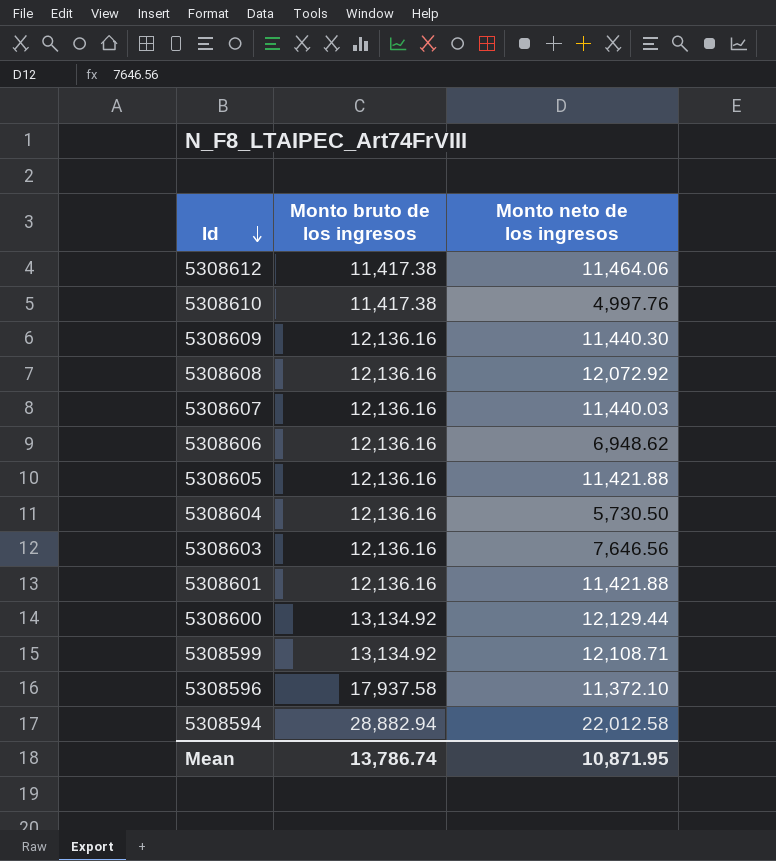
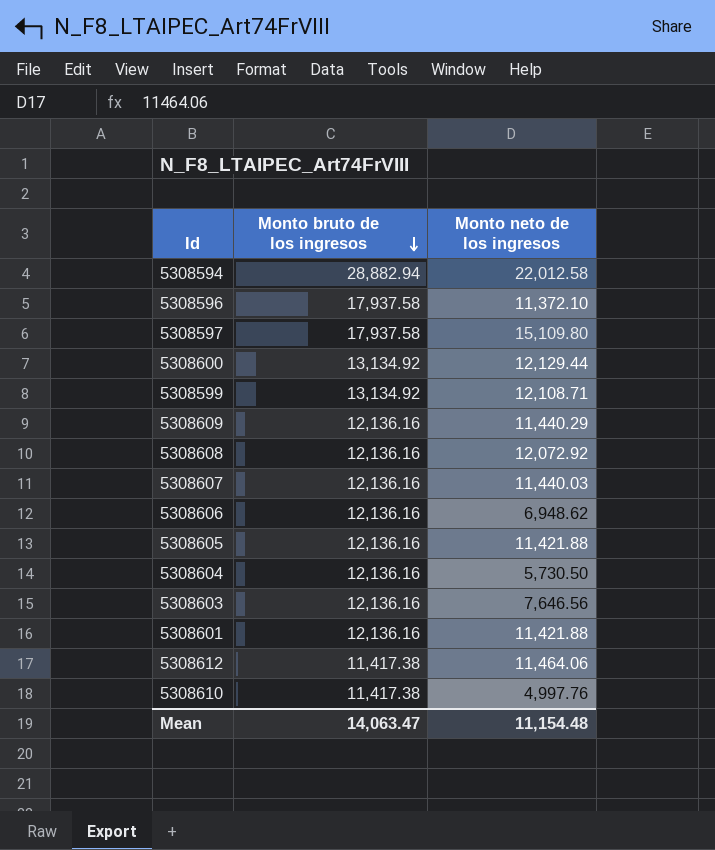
row order: Id descending -> Monto bruto de los ingresos descending
row 5308597: none -> 17,937.58 | 15,109.80
5308609 | Monto neto de los ingresos: 11,440.30 -> 11,440.29
Mean | Monto bruto de los ingresos: 13,786.74 -> 14,063.47
Mean | Monto neto de los ingresos: 10,871.95 -> 11,154.48

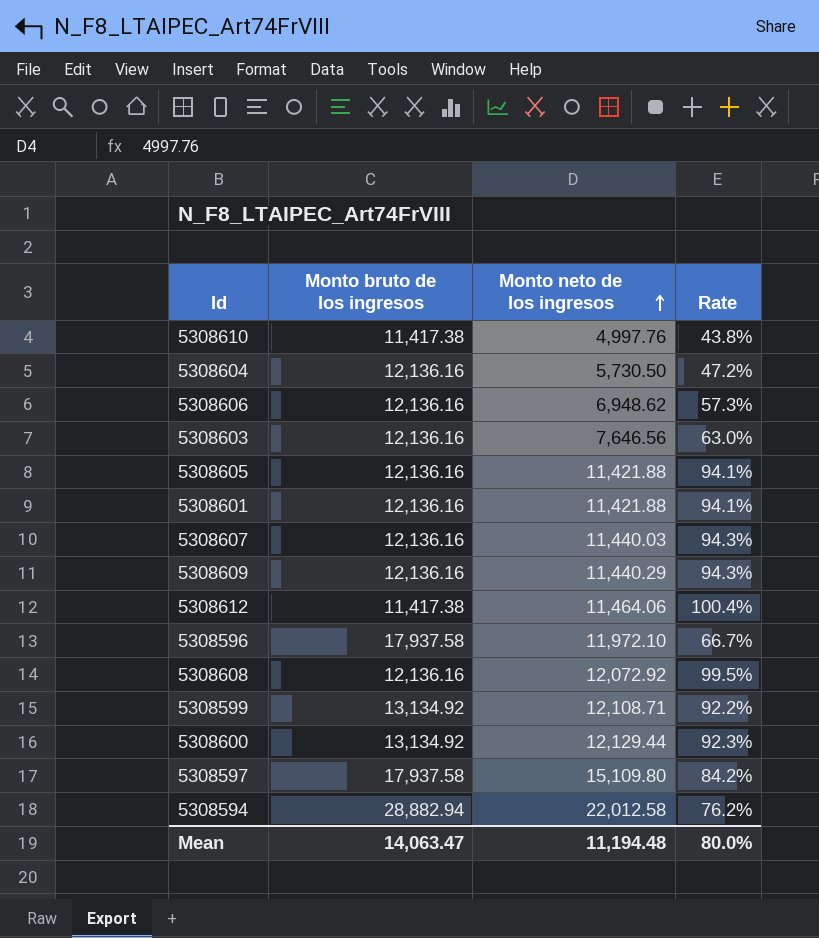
row order: Monto bruto de los ingresos descending -> Monto neto de los ingresos ascending
column Rate | formula: none -> [Monto neto de los ingresos] / [Monto bruto de los ingresos]
5308596 | Monto neto de los ingresos: 11,372.10 -> 11,972.10
Mean | Monto neto de los ingresos: 11,154.48 -> 11,194.48

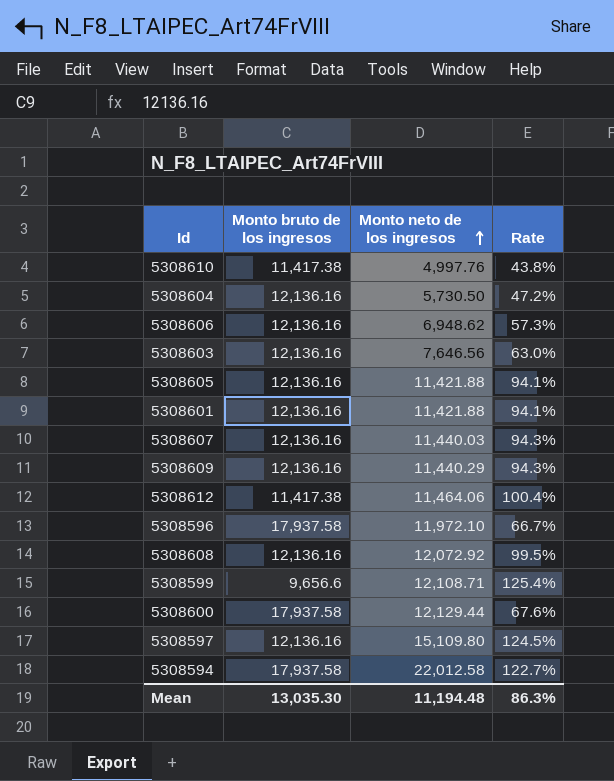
5308599 | Monto bruto de los ingresos: 13,134.92 -> 9,656.6
5308599 | Rate: 92.2% -> 125.4%
5308600 | Monto bruto de los ingresos: 13,134.92 -> 17,937.58
5308600 | Rate: 92.3% -> 67.6%
5308597 | Monto bruto de los ingresos: 17,937.58 -> 12,136.16
5308597 | Rate: 84.2% -> 124.5%
5308594 | Monto bruto de los ingresos: 28,882.94 -> 17,937.58
5308594 | Rate: 76.2% -> 122.7%
Mean | Monto bruto de los ingresos: 14,063.47 -> 13,035.30
Mean | Rate: 80.0% -> 86.3%

